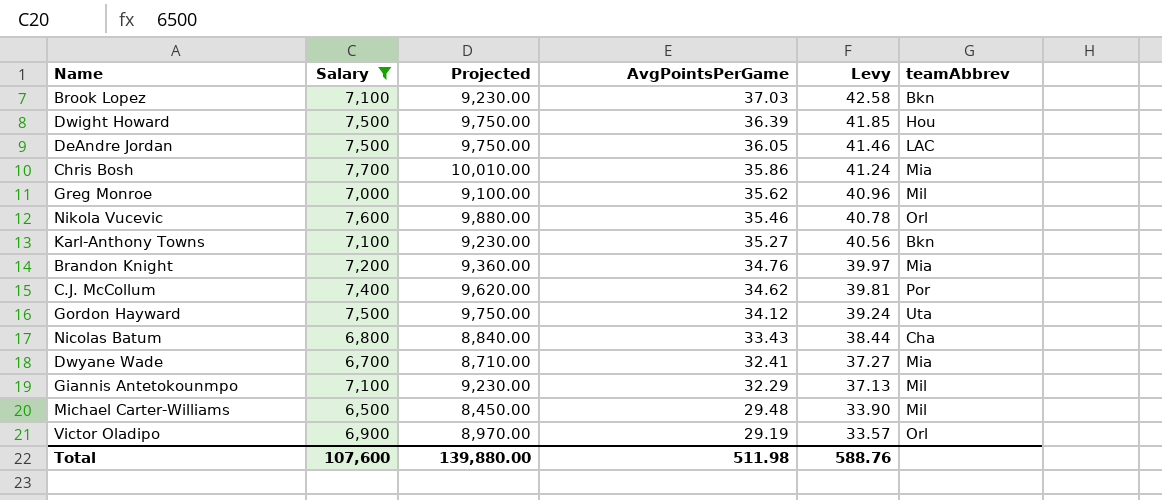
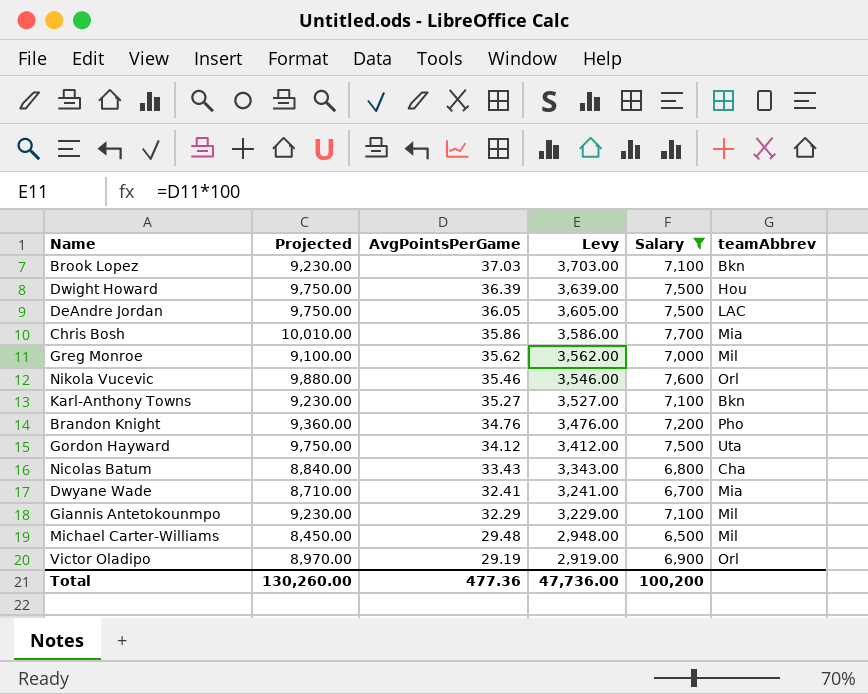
column Levy | formula: [AvgPointsPerGame] * 1.15 -> [AvgPointsPerGame] * 100
column Salary | position: 2 -> 5
row C.J. McCollum: 7,400 | 9,620.00 | 34.62 | 39.81 | Por -> none
Brandon Knight | teamAbbrev: Mia -> Pho
Total | Projected: 139,880.00 -> 130,260.00
Total | AvgPointsPerGame: 511.98 -> 477.36
Total | Levy: 588.76 -> 47,736.00
Total | Salary: 107,600 -> 100,200

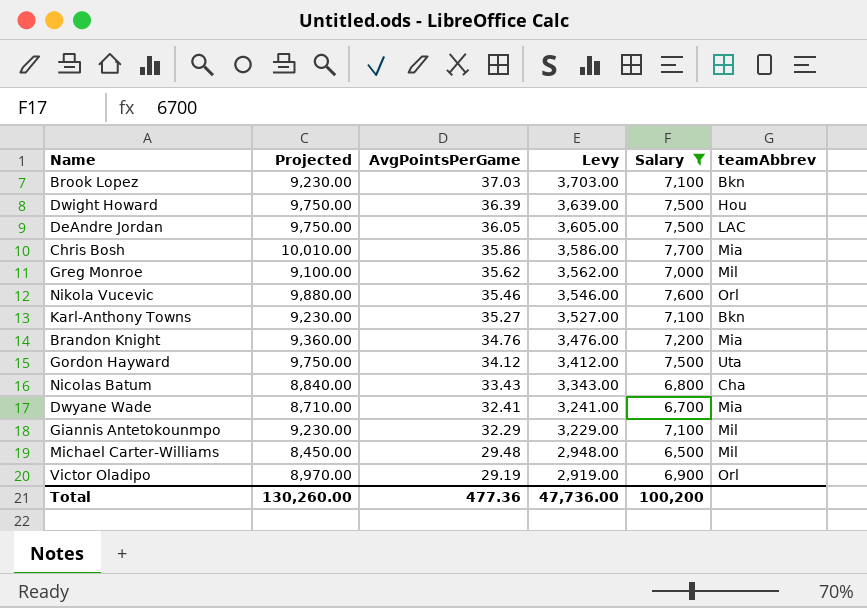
Brandon Knight | teamAbbrev: Pho -> Mia

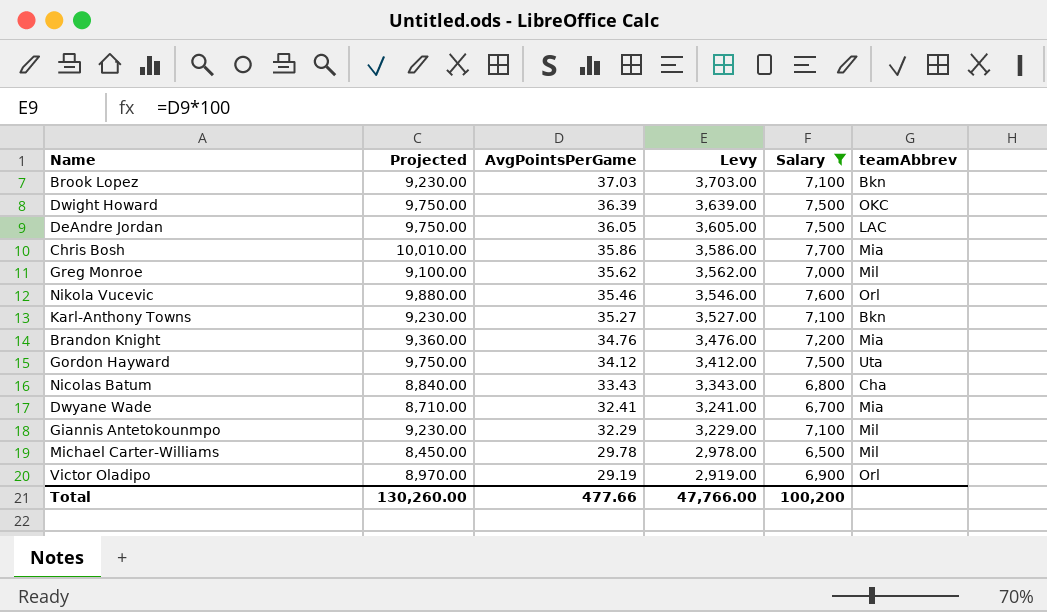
Dwight Howard | teamAbbrev: Hou -> OKC
Michael Carter-Williams | AvgPointsPerGame: 29.48 -> 29.78
Michael Carter-Williams | Levy: 2,948.00 -> 2,978.00
Total | AvgPointsPerGame: 477.36 -> 477.66
Total | Levy: 47,736.00 -> 47,766.00

